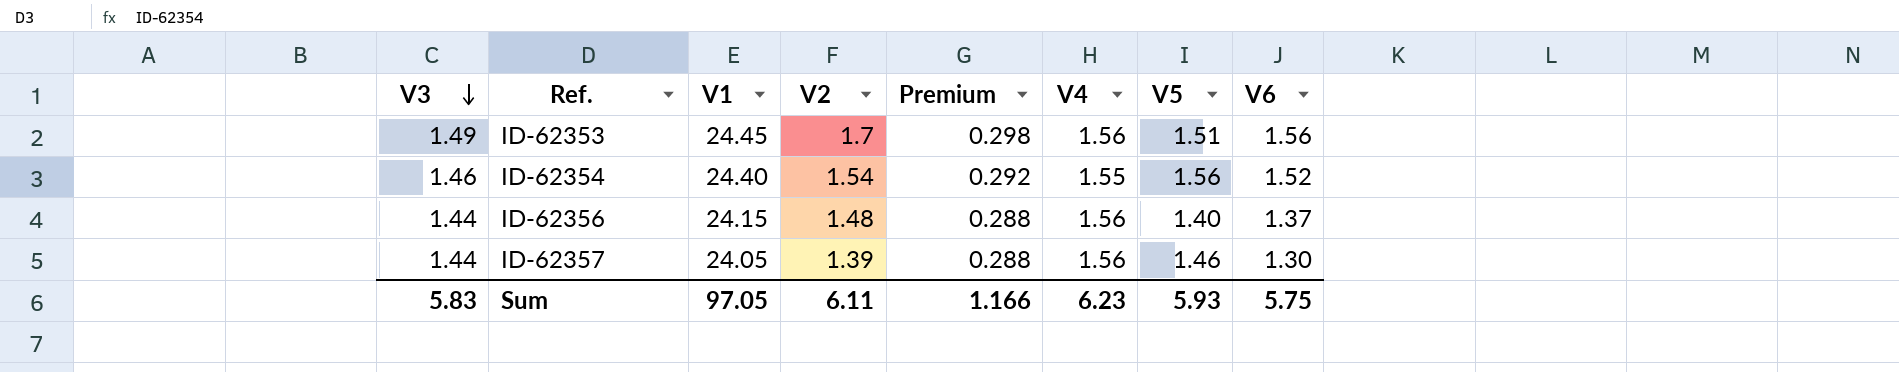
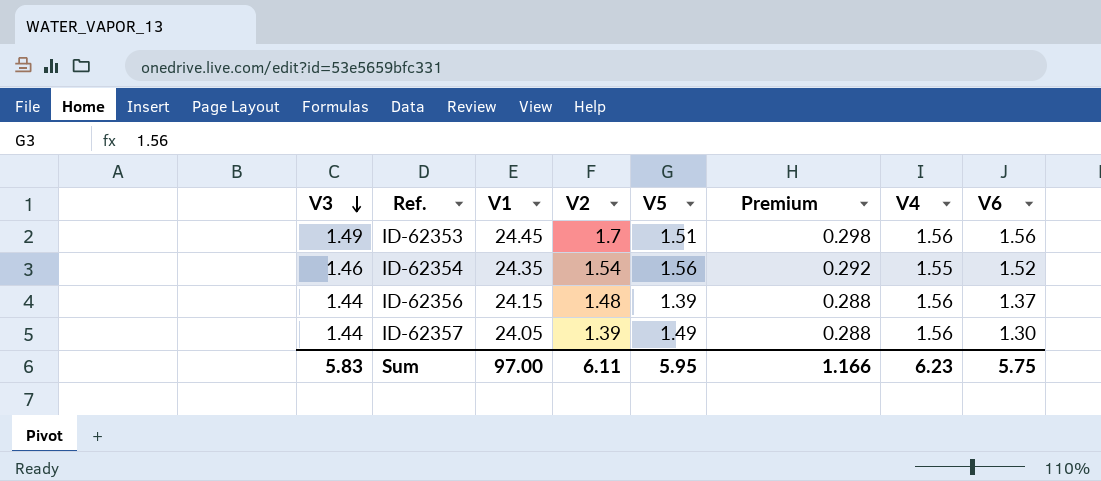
column V5 | position: 7 -> 5
ID-62354 | V1: 24.40 -> 24.35
ID-62356 | V5: 1.40 -> 1.39
ID-62357 | V5: 1.46 -> 1.49
Sum | V1: 97.05 -> 97.00
Sum | V5: 5.93 -> 5.95

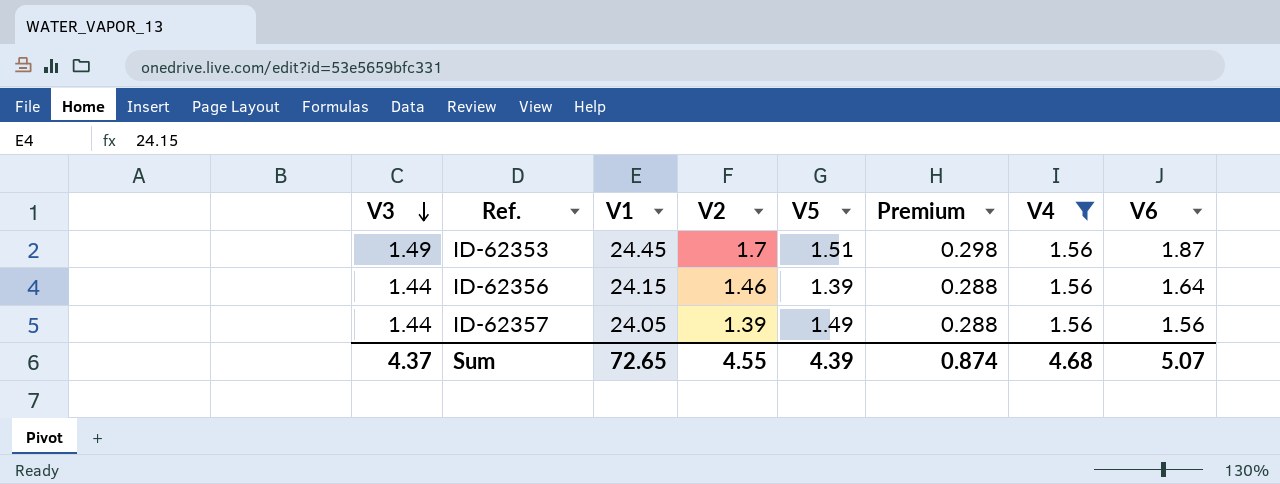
filter: none -> V4 = 1.56
ID-62353 | V6: 1.56 -> 1.87
ID-62356 | V2: 1.48 -> 1.46
ID-62356 | V6: 1.37 -> 1.64
ID-62357 | V6: 1.30 -> 1.56
Sum | V3: 5.83 -> 4.37
Sum | V1: 97.00 -> 72.65
Sum | V2: 6.11 -> 4.55
Sum | V5: 5.95 -> 4.39
Sum | Premium: 1.166 -> 0.874
Sum | V4: 6.23 -> 4.68
Sum | V6: 5.75 -> 5.07

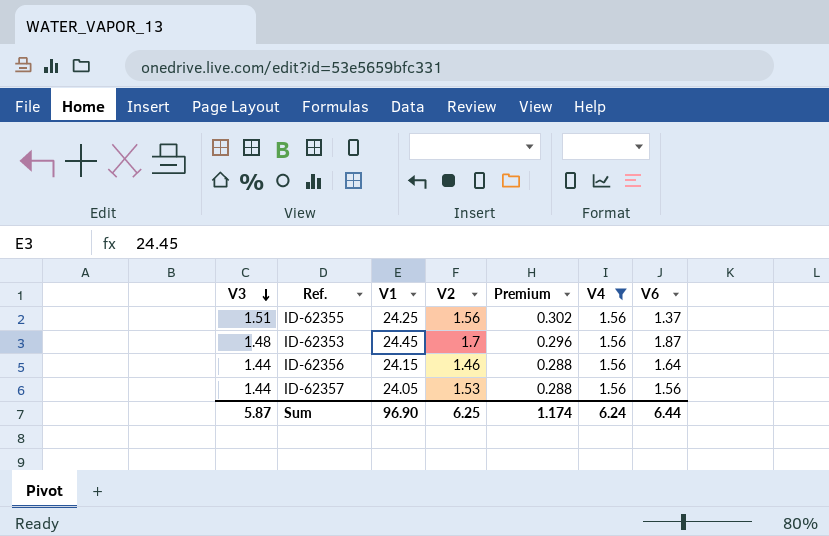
column V5 | position: 5 -> none
row ID-62355: none -> 1.51 | 24.25 | 1.56 | 0.302 | 1.56 | 1.37
ID-62353 | V3: 1.49 -> 1.48
ID-62353 | Premium: 0.298 -> 0.296
ID-62357 | V2: 1.39 -> 1.53
Sum | V3: 4.37 -> 5.87
Sum | V1: 72.65 -> 96.90
Sum | V2: 4.55 -> 6.25
Sum | Premium: 0.874 -> 1.174
Sum | V4: 4.68 -> 6.24
Sum | V6: 5.07 -> 6.44

